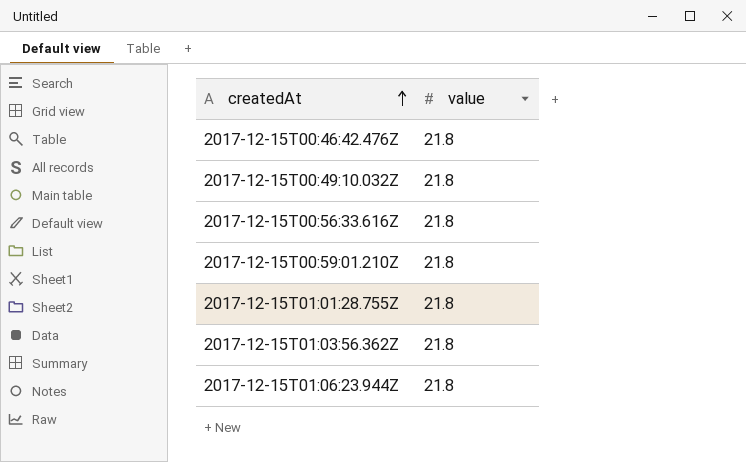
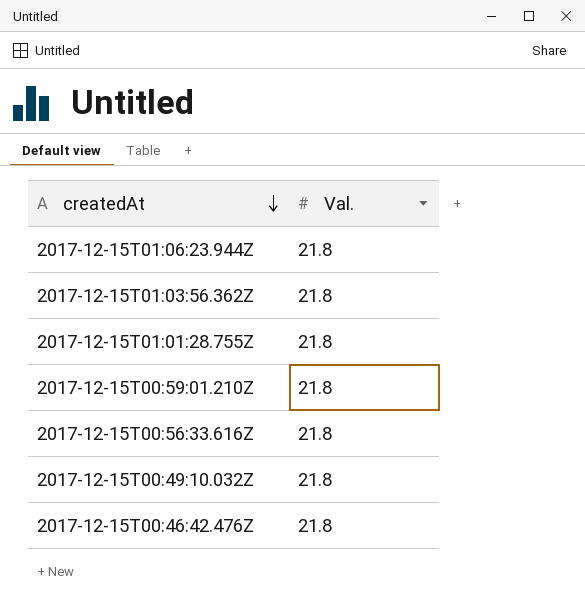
row order: createdAt ascending -> createdAt descending
column name: value -> Val.

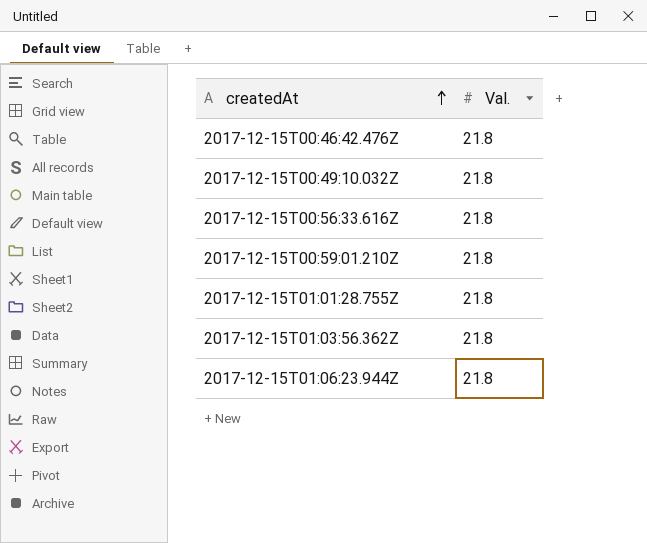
row order: createdAt descending -> createdAt ascending

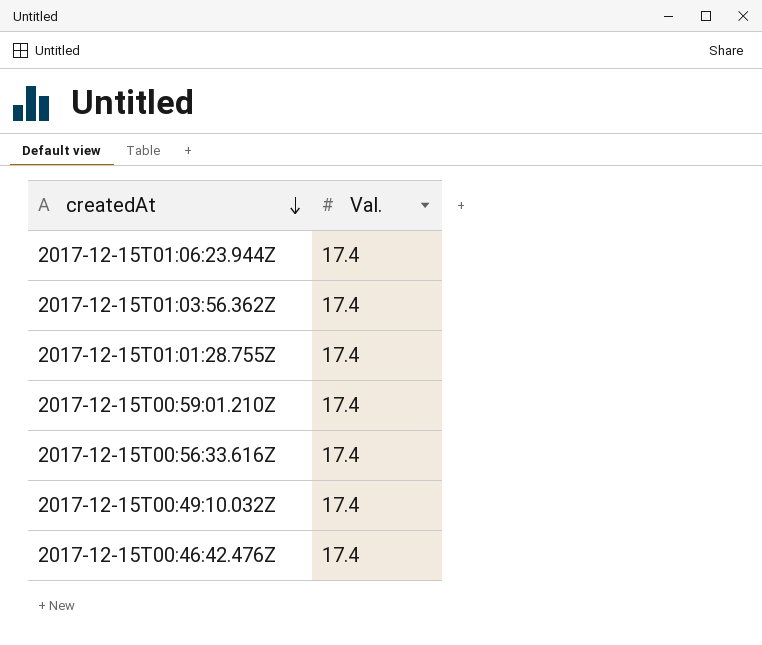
row order: createdAt ascending -> createdAt descending
2017-12-15T01:06:23.944Z | Val.: 21.8 -> 17.4
2017-12-15T01:03:56.362Z | Val.: 21.8 -> 17.4
2017-12-15T01:01:28.755Z | Val.: 21.8 -> 17.4
2017-12-15T00:59:01.210Z | Val.: 21.8 -> 17.4
2017-12-15T00:56:33.616Z | Val.: 21.8 -> 17.4
2017-12-15T00:49:10.032Z | Val.: 21.8 -> 17.4
2017-12-15T00:46:42.476Z | Val.: 21.8 -> 17.4

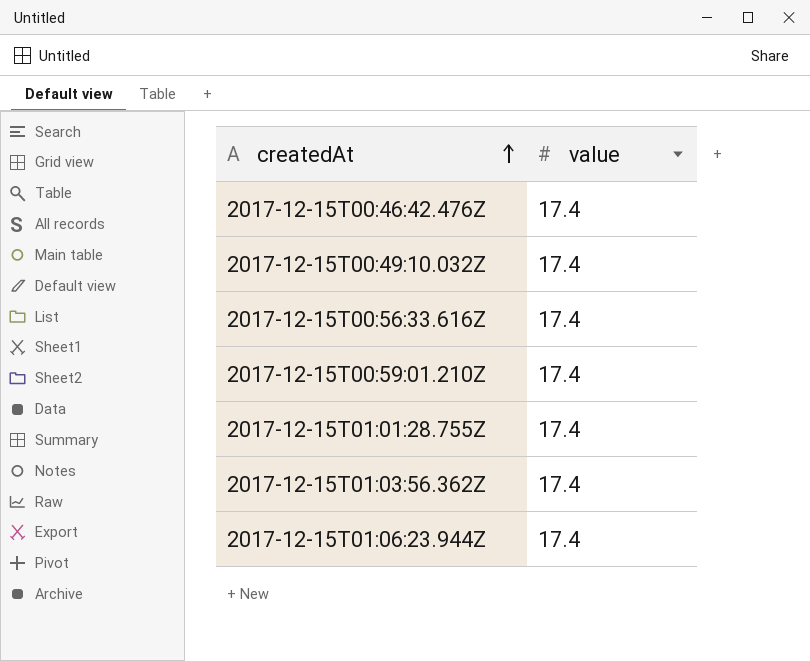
row order: createdAt descending -> createdAt ascending
column name: Val. -> value

